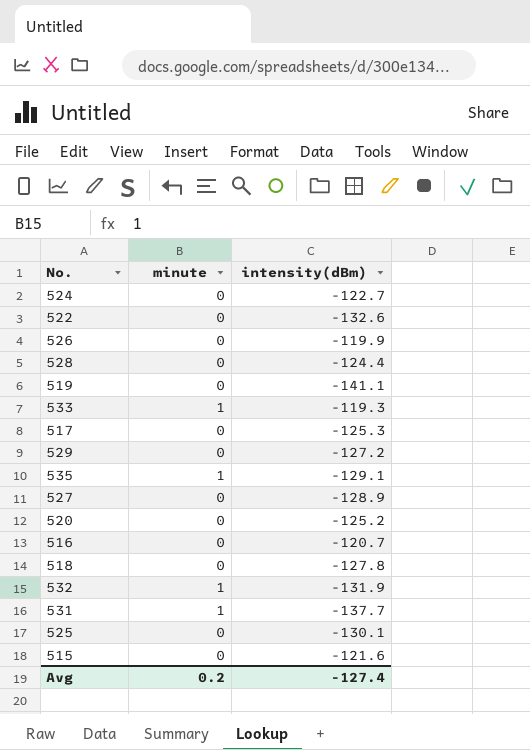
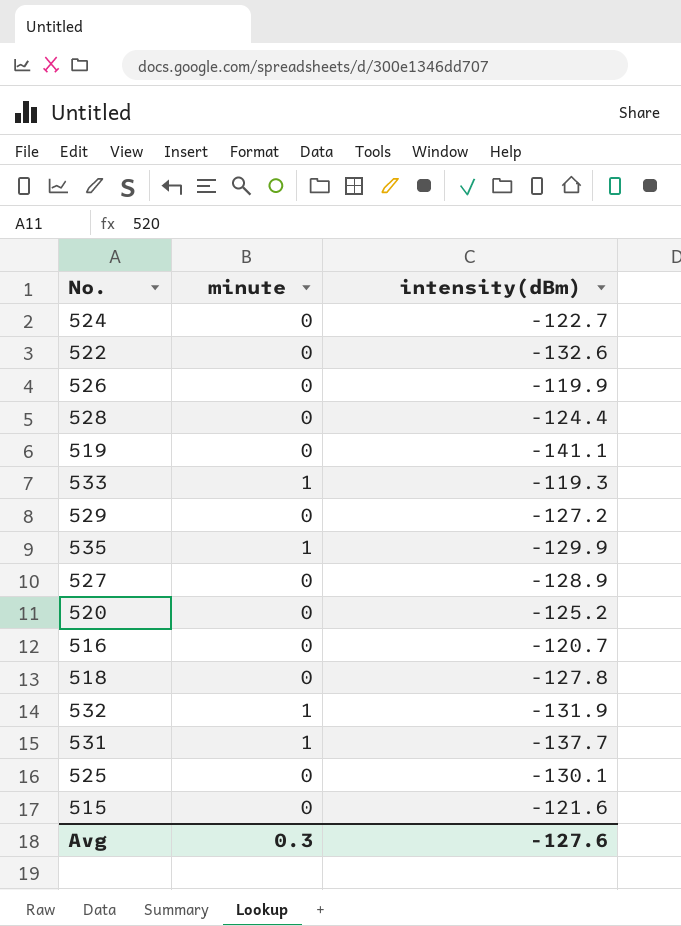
row 517: 0 | -125.3 -> none
535 | intensity(dBm): -129.1 -> -129.9
Avg | minute: 0.2 -> 0.3
Avg | intensity(dBm): -127.4 -> -127.6

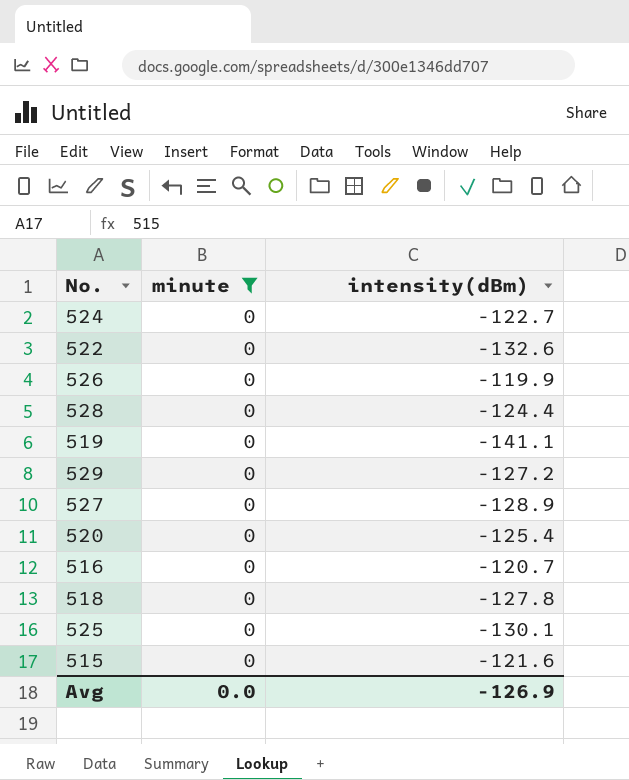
filter: none -> minute = 0
520 | intensity(dBm): -125.2 -> -125.4
Avg | minute: 0.3 -> 0.0
Avg | intensity(dBm): -127.6 -> -126.9

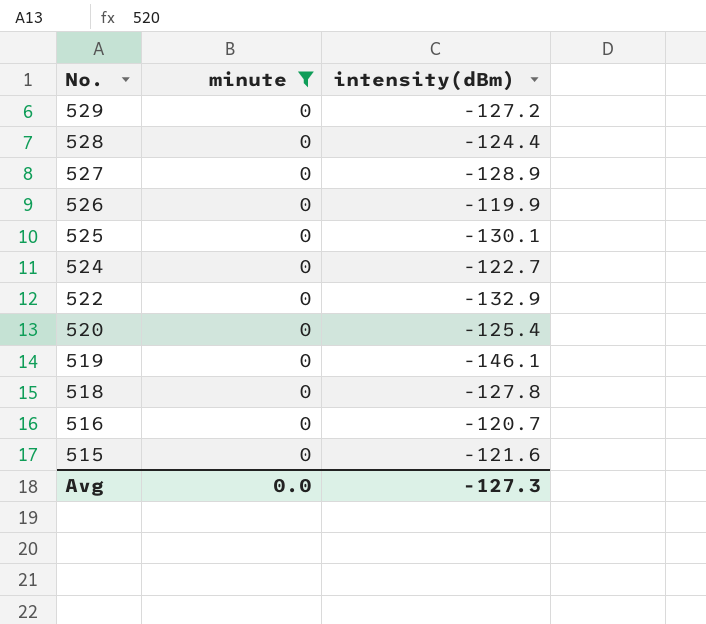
row order: none -> No. descending
522 | intensity(dBm): -132.6 -> -132.9
519 | intensity(dBm): -141.1 -> -146.1
Avg | intensity(dBm): -126.9 -> -127.3

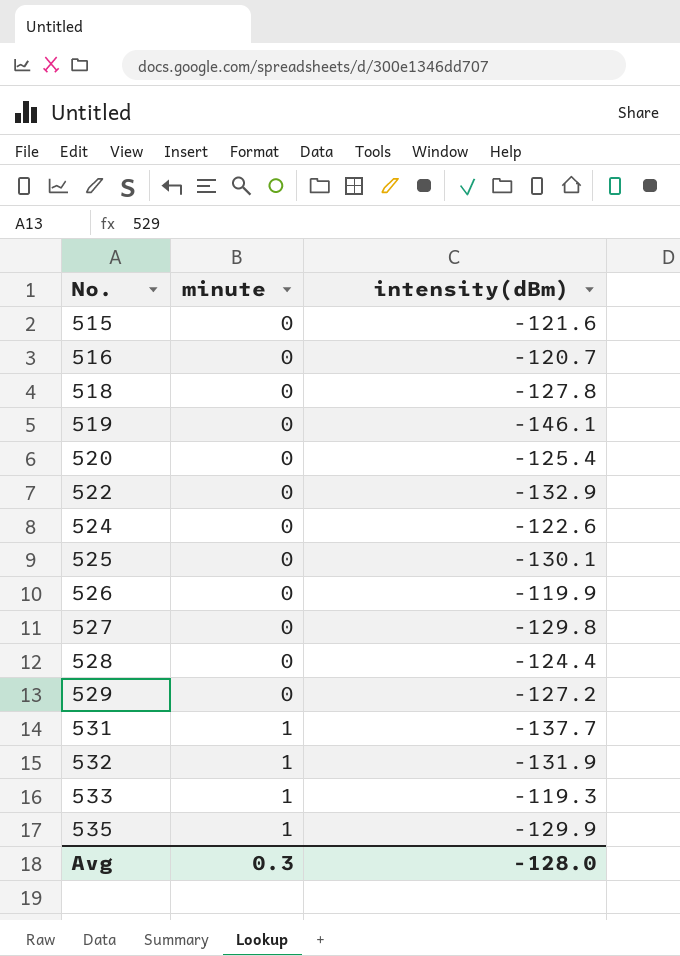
filter: minute = 0 -> none
row order: No. descending -> No. ascending
524 | intensity(dBm): -122.7 -> -122.6
527 | intensity(dBm): -128.9 -> -129.8
Avg | minute: 0.0 -> 0.3
Avg | intensity(dBm): -127.3 -> -128.0

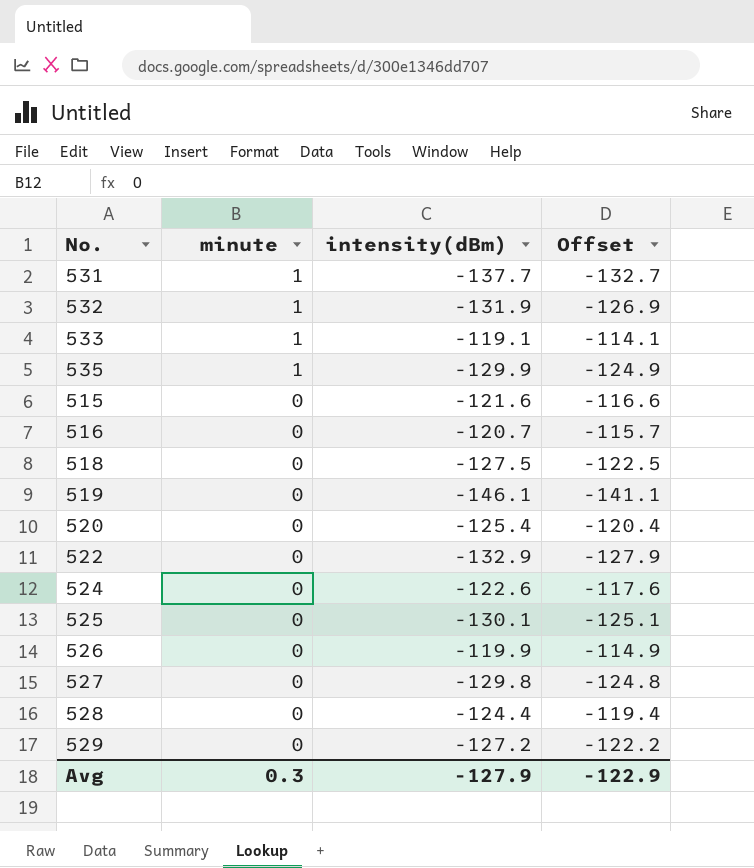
row order: No. ascending -> minute descending
column Offset | formula: none -> [intensity(dBm)] + 5
533 | intensity(dBm): -119.3 -> -119.1
518 | intensity(dBm): -127.8 -> -127.5
Avg | intensity(dBm): -128.0 -> -127.9

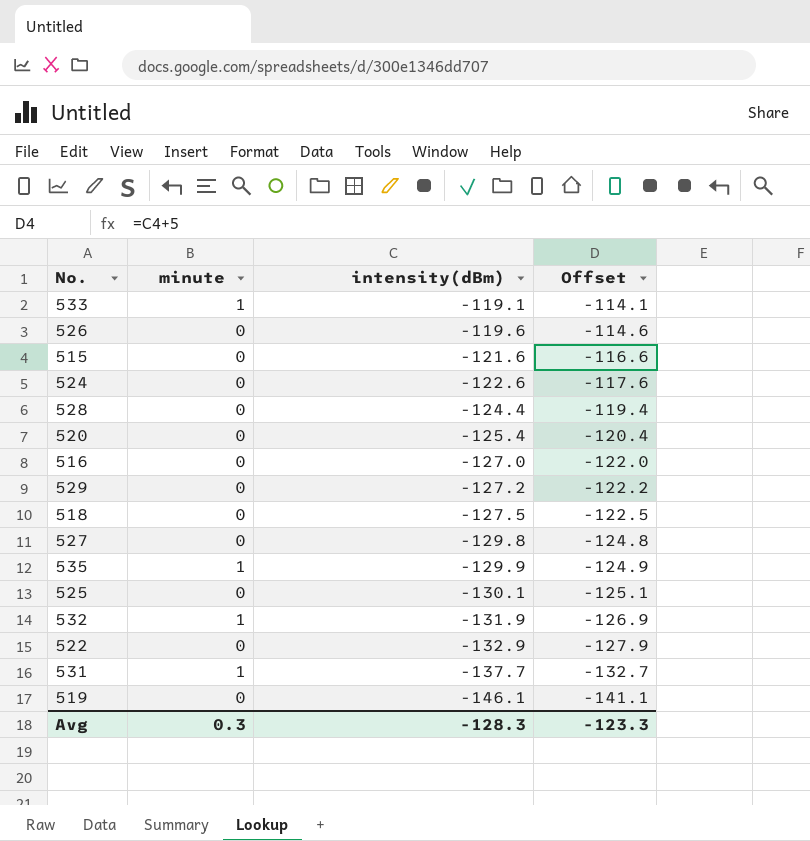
row order: minute descending -> intensity(dBm) descending
526 | intensity(dBm): -119.9 -> -119.6
526 | Offset: -114.9 -> -114.6
516 | intensity(dBm): -120.7 -> -127.0
516 | Offset: -115.7 -> -122.0
Avg | intensity(dBm): -127.9 -> -128.3
Avg | Offset: -122.9 -> -123.3

